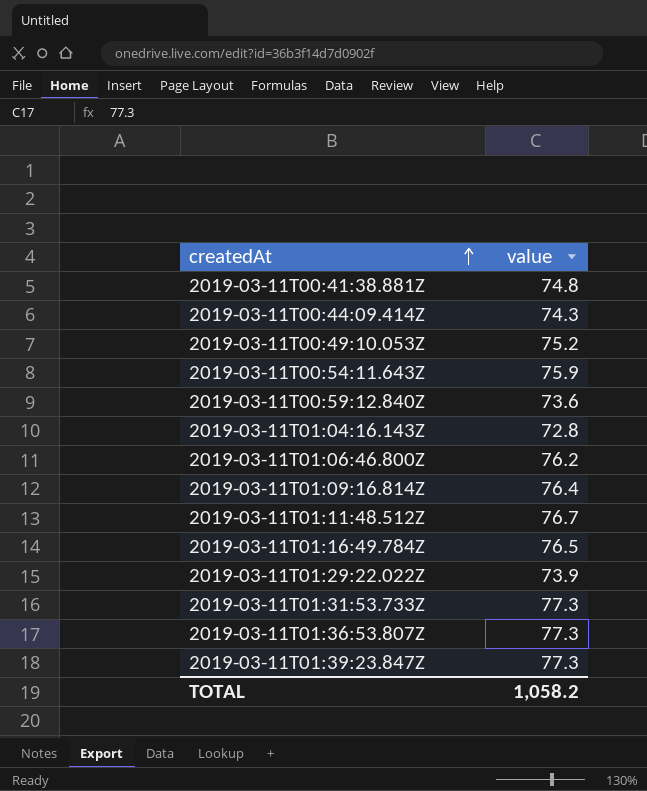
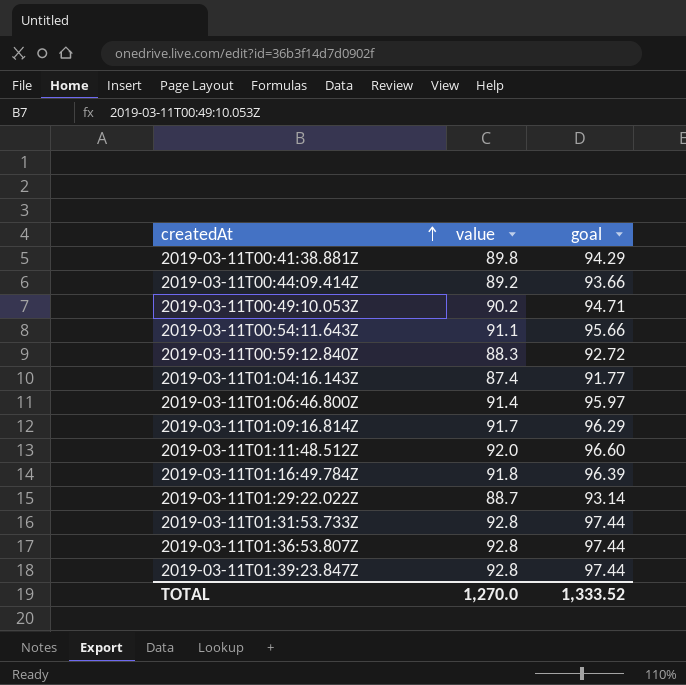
column goal | formula: none -> [value] * 1.05
2019-03-11T00:41:38.881Z | value: 74.8 -> 89.8
2019-03-11T00:44:09.414Z | value: 74.3 -> 89.2
2019-03-11T00:49:10.053Z | value: 75.2 -> 90.2
2019-03-11T00:54:11.643Z | value: 75.9 -> 91.1
2019-03-11T00:59:12.840Z | value: 73.6 -> 88.3
2019-03-11T01:04:16.143Z | value: 72.8 -> 87.4
2019-03-11T01:06:46.800Z | value: 76.2 -> 91.4
2019-03-11T01:09:16.814Z | value: 76.4 -> 91.7
2019-03-11T01:11:48.512Z | value: 76.7 -> 92.0
2019-03-11T01:16:49.784Z | value: 76.5 -> 91.8
2019-03-11T01:29:22.022Z | value: 73.9 -> 88.7
2019-03-11T01:31:53.733Z | value: 77.3 -> 92.8
2019-03-11T01:36:53.807Z | value: 77.3 -> 92.8
2019-03-11T01:39:23.847Z | value: 77.3 -> 92.8
TOTAL | value: 1,058.2 -> 1,270.0

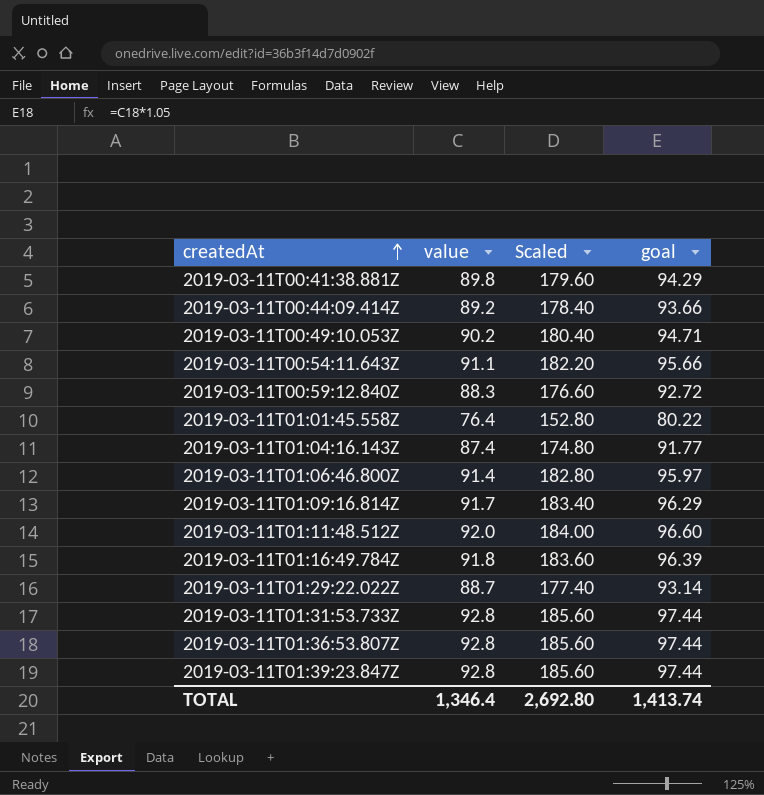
column Scaled | formula: none -> [value] * 2
row 2019-03-11T01:01:45.558Z: none -> 76.4 | 152.80 | 80.22
TOTAL | value: 1,270.0 -> 1,346.4
TOTAL | goal: 1,333.52 -> 1,413.74

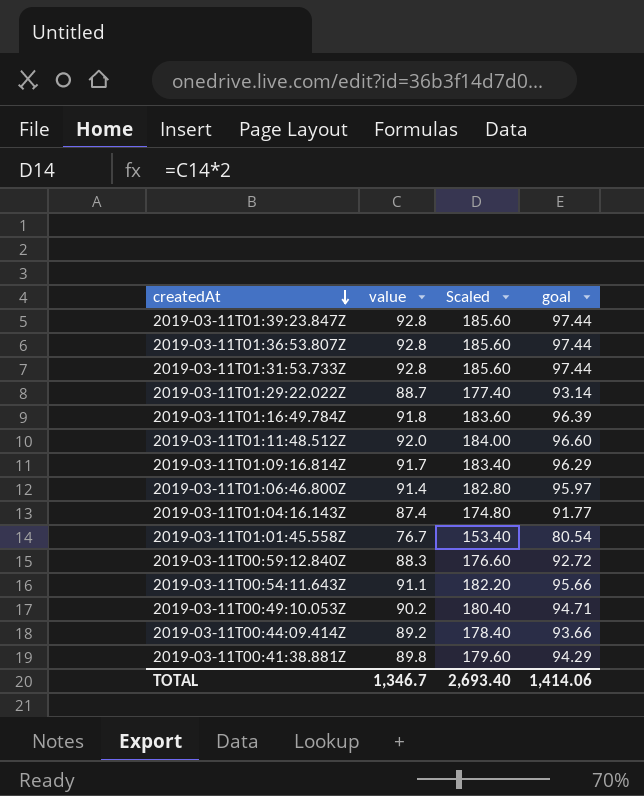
row order: createdAt ascending -> createdAt descending
2019-03-11T01:01:45.558Z | value: 76.4 -> 76.7
2019-03-11T01:01:45.558Z | Scaled: 152.80 -> 153.40
2019-03-11T01:01:45.558Z | goal: 80.22 -> 80.54
TOTAL | value: 1,346.4 -> 1,346.7
TOTAL | Scaled: 2,692.80 -> 2,693.40
TOTAL | goal: 1,413.74 -> 1,414.06

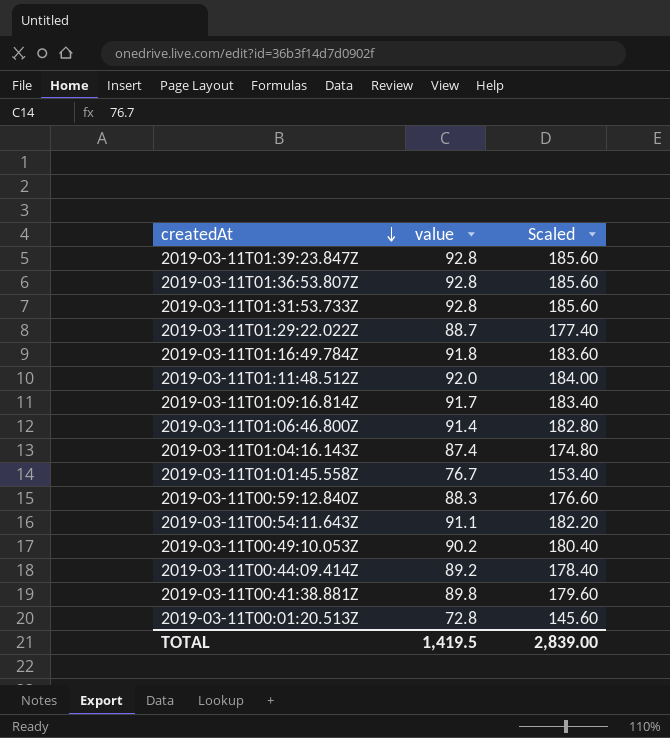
column goal | formula: [value] * 1.05 -> none
row 2019-03-11T00:01:20.513Z: none -> 72.8 | 145.60
TOTAL | value: 1,346.7 -> 1,419.5
TOTAL | Scaled: 2,693.40 -> 2,839.00

